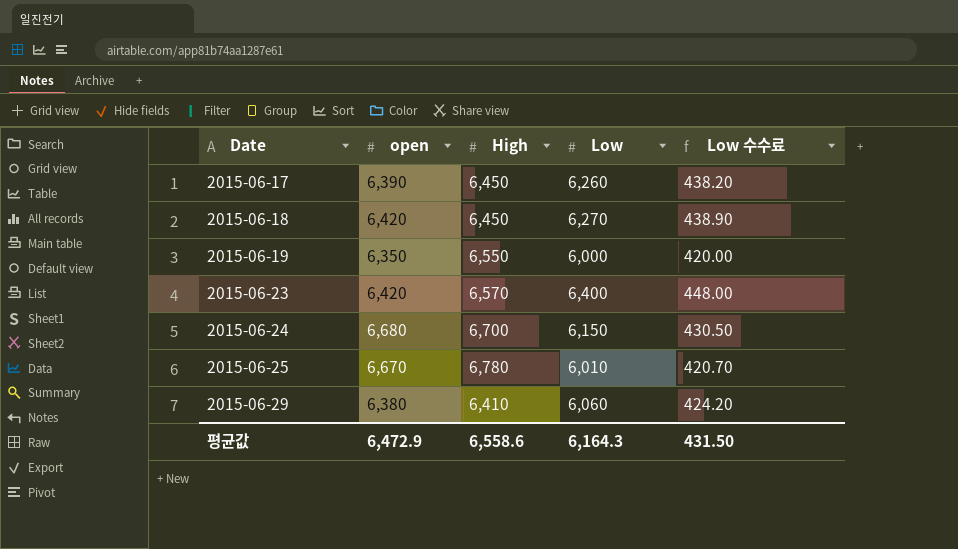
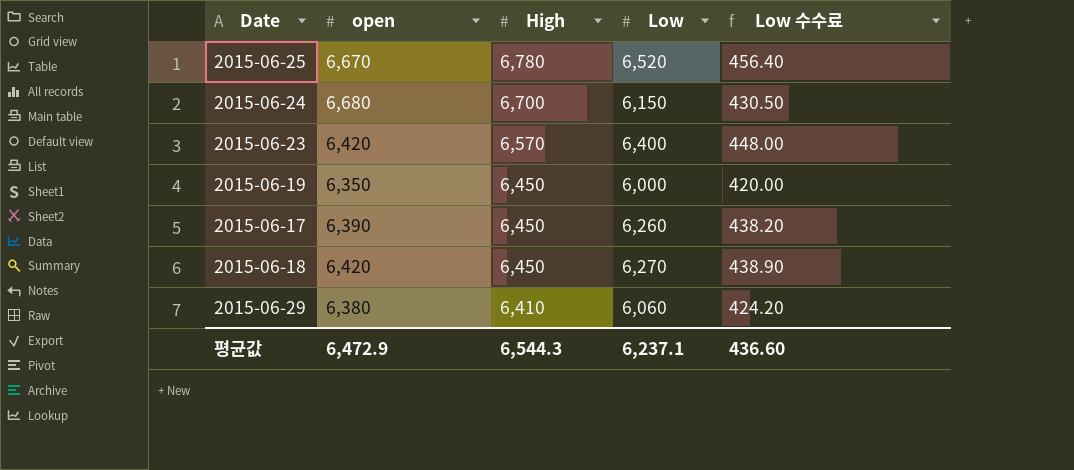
row order: Date ascending -> High descending
2015-06-25 | Low: 6,010 -> 6,520
2015-06-25 | Low 수수료: 420.70 -> 456.40
2015-06-19 | High: 6,550 -> 6,450
평균값 | High: 6,558.6 -> 6,544.3
평균값 | Low: 6,164.3 -> 6,237.1
평균값 | Low 수수료: 431.50 -> 436.60

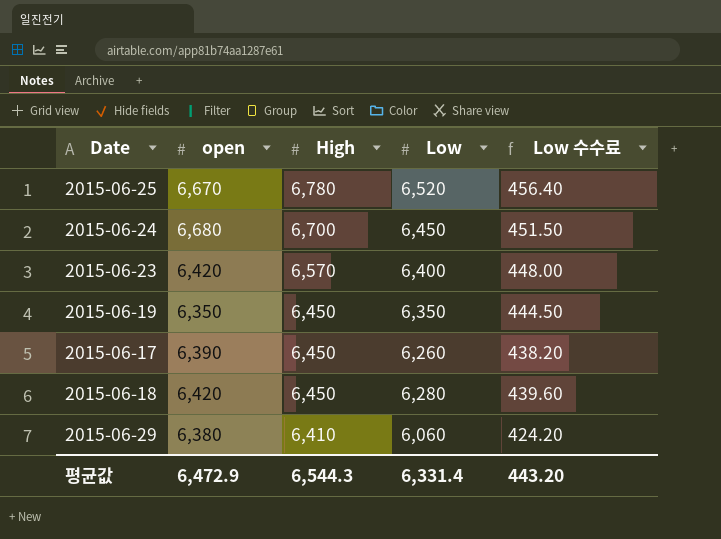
2015-06-24 | Low: 6,150 -> 6,450
2015-06-24 | Low 수수료: 430.50 -> 451.50
2015-06-19 | Low: 6,000 -> 6,350
2015-06-19 | Low 수수료: 420.00 -> 444.50
2015-06-18 | Low: 6,270 -> 6,280
2015-06-18 | Low 수수료: 438.90 -> 439.60
평균값 | Low: 6,237.1 -> 6,331.4
평균값 | Low 수수료: 436.60 -> 443.20

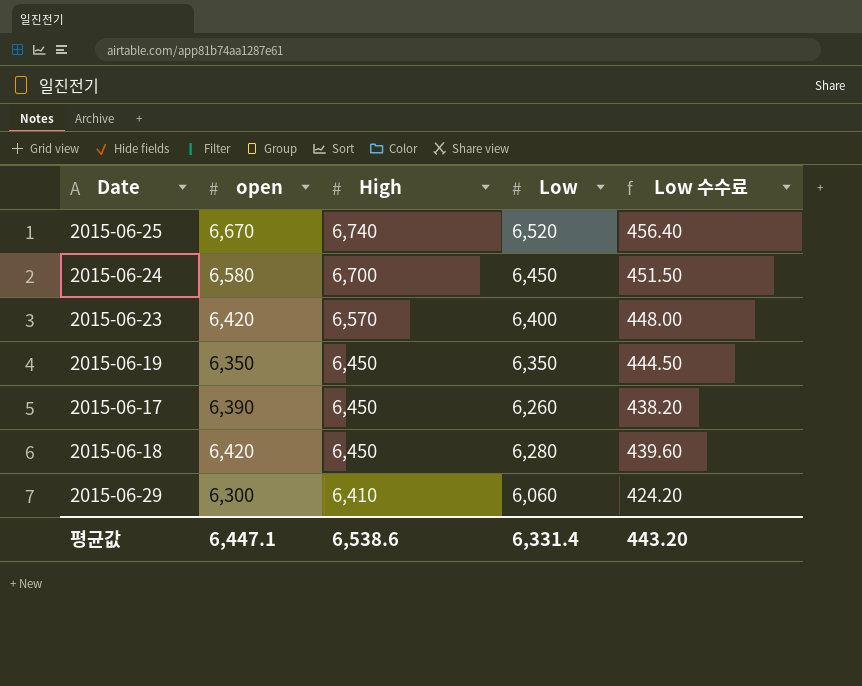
2015-06-25 | High: 6,780 -> 6,740
2015-06-24 | open: 6,680 -> 6,580
2015-06-29 | open: 6,380 -> 6,300
평균값 | open: 6,472.9 -> 6,447.1
평균값 | High: 6,544.3 -> 6,538.6

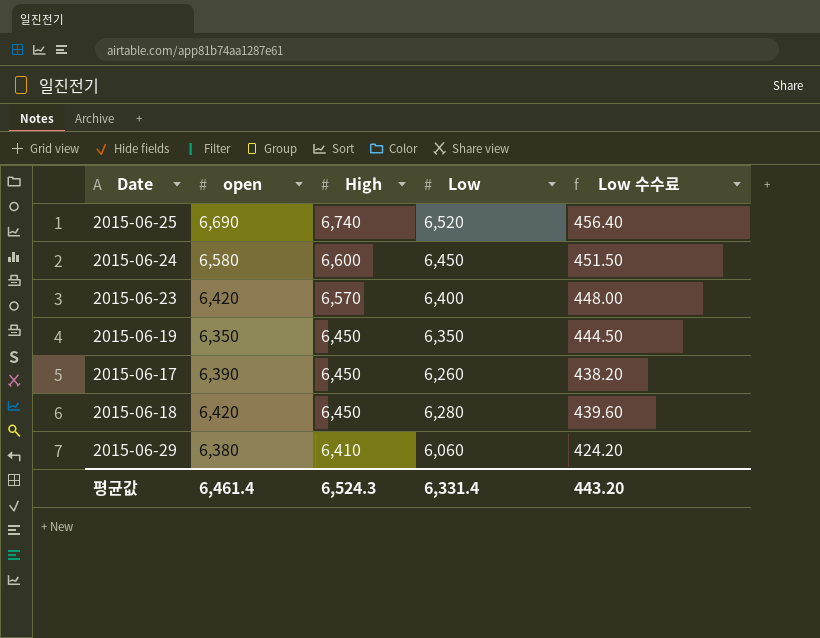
2015-06-25 | open: 6,670 -> 6,690
2015-06-24 | High: 6,700 -> 6,600
2015-06-29 | open: 6,300 -> 6,380
평균값 | open: 6,447.1 -> 6,461.4
평균값 | High: 6,538.6 -> 6,524.3

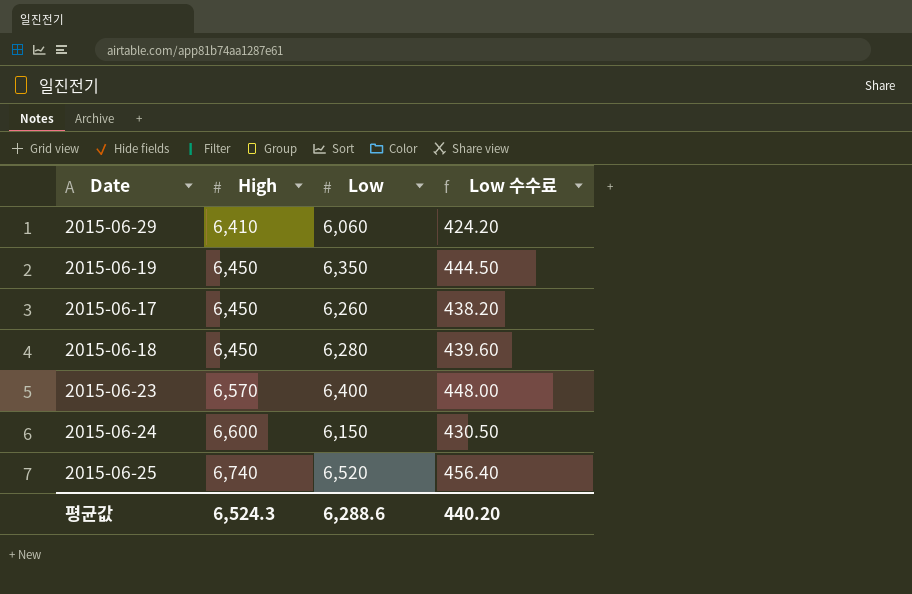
row order: High descending -> High ascending
column open | position: 2 -> none
2015-06-24 | Low: 6,450 -> 6,150
2015-06-24 | Low 수수료: 451.50 -> 430.50
평균값 | Low: 6,331.4 -> 6,288.6
평균값 | Low 수수료: 443.20 -> 440.20

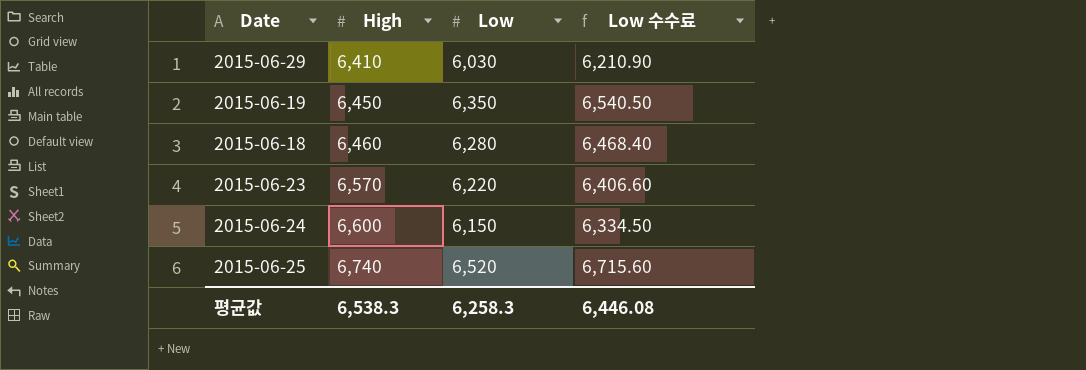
column Low 수수료 | formula: [Low] * 0.07 -> [Low] * 1.03
row 2015-06-17: 6,450 | 6,260 | 438.20 -> none
2015-06-29 | Low: 6,060 -> 6,030
2015-06-18 | High: 6,450 -> 6,460
2015-06-23 | Low: 6,400 -> 6,220
평균값 | High: 6,524.3 -> 6,538.3
평균값 | Low: 6,288.6 -> 6,258.3
평균값 | Low 수수료: 440.20 -> 6,446.08

